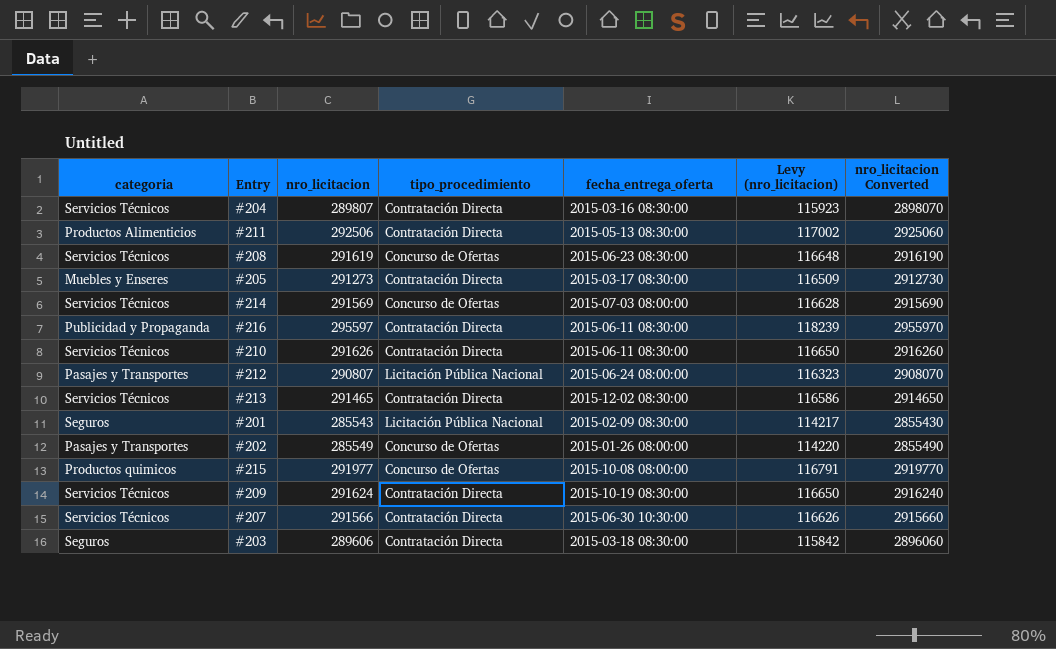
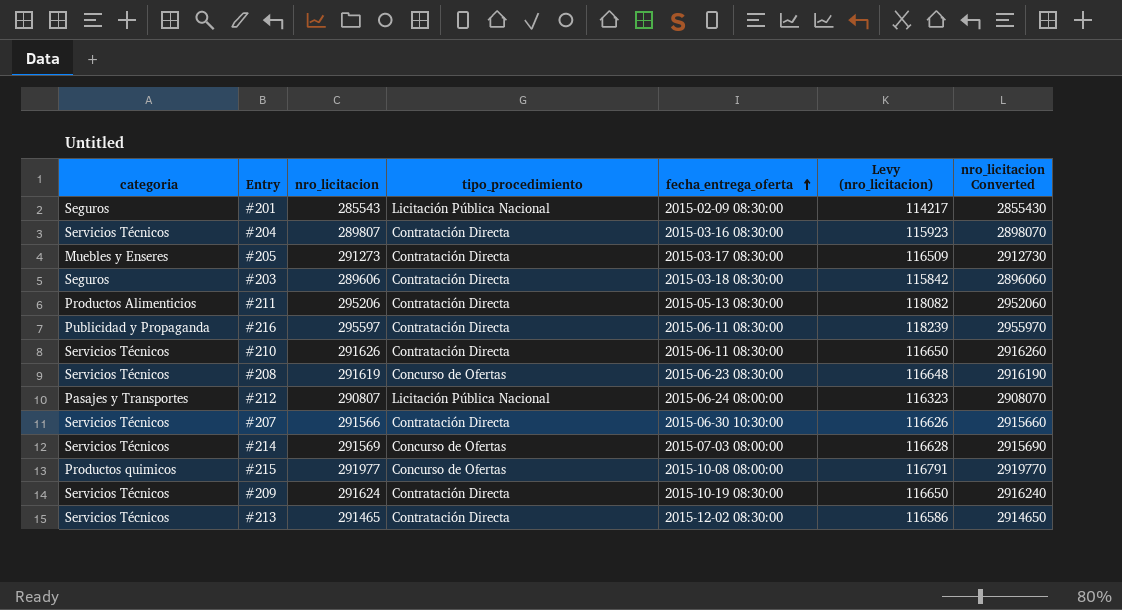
row order: none -> fecha_entrega_oferta ascending
row #202: Pasajes y Transportes | 285549 | Concurso de Ofertas | 2015-01-26 08:00:00 | 114220 | 2855490 -> none
#211 | nro_licitacion: 292506 -> 295206
#211 | Levy (nro_licitacion): 117002 -> 118082
#211 | nro_licitacion Converted: 2925060 -> 2952060

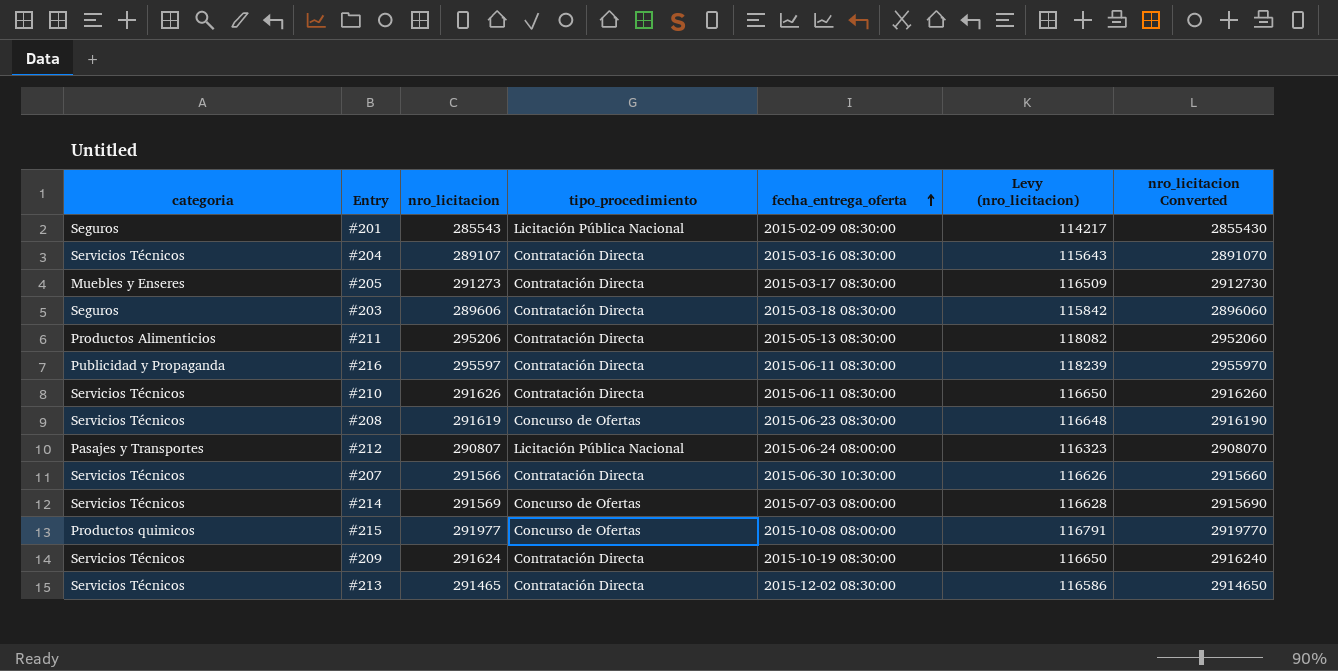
#204 | nro_licitacion: 289807 -> 289107
#204 | Levy (nro_licitacion): 115923 -> 115643
#204 | nro_licitacion Converted: 2898070 -> 2891070

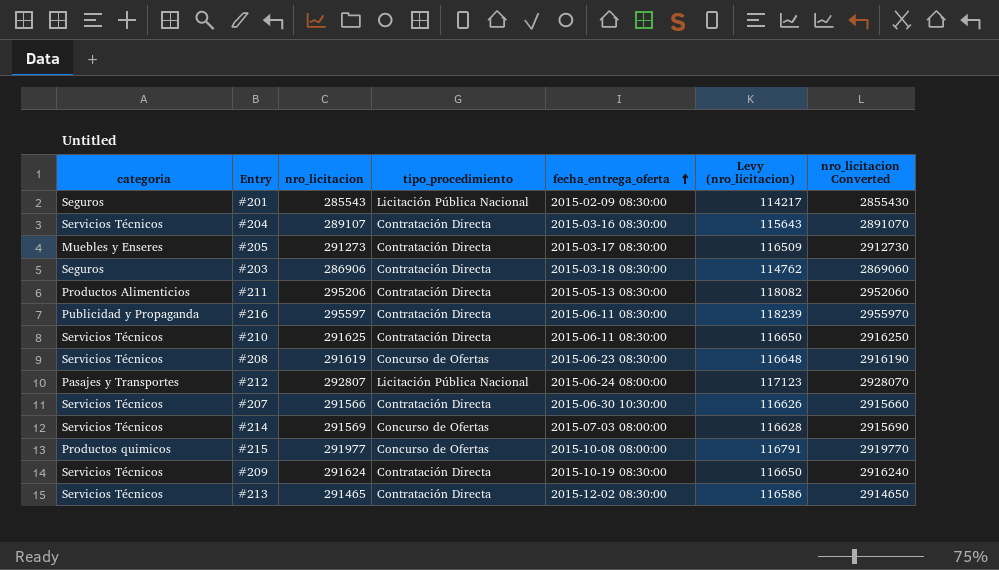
#203 | nro_licitacion: 289606 -> 286906
#203 | Levy (nro_licitacion): 115842 -> 114762
#203 | nro_licitacion Converted: 2896060 -> 2869060
#210 | nro_licitacion: 291626 -> 291625
#210 | nro_licitacion Converted: 2916260 -> 2916250
#212 | nro_licitacion: 290807 -> 292807
#212 | Levy (nro_licitacion): 116323 -> 117123
#212 | nro_licitacion Converted: 2908070 -> 2928070

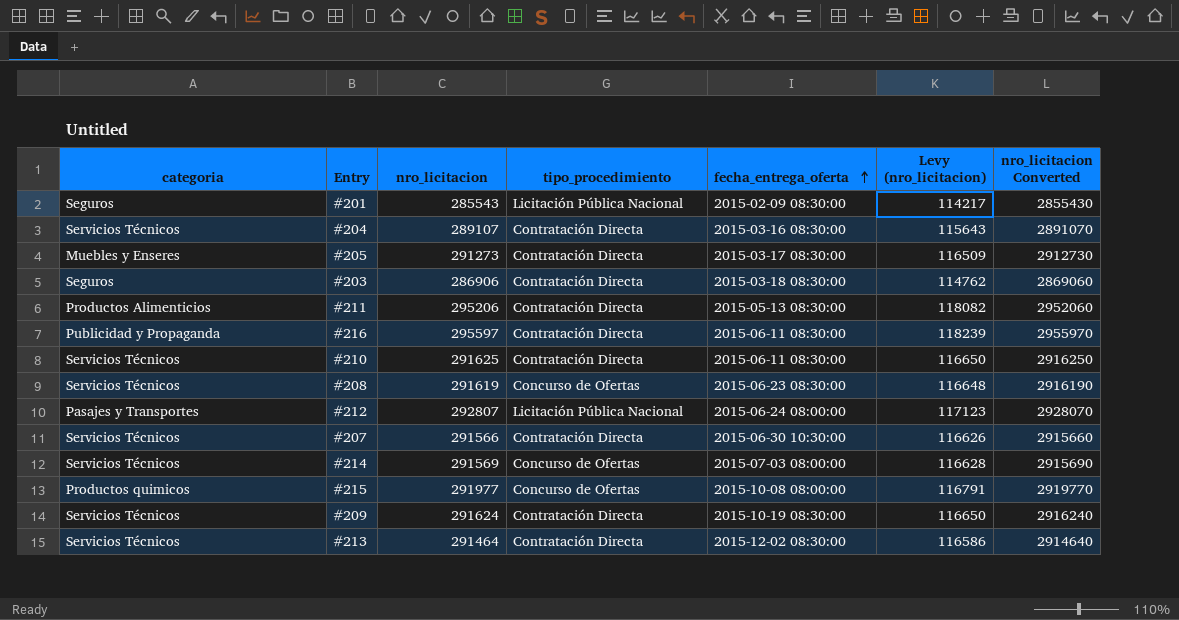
#213 | nro_licitacion: 291465 -> 291464
#213 | nro_licitacion Converted: 2914650 -> 2914640

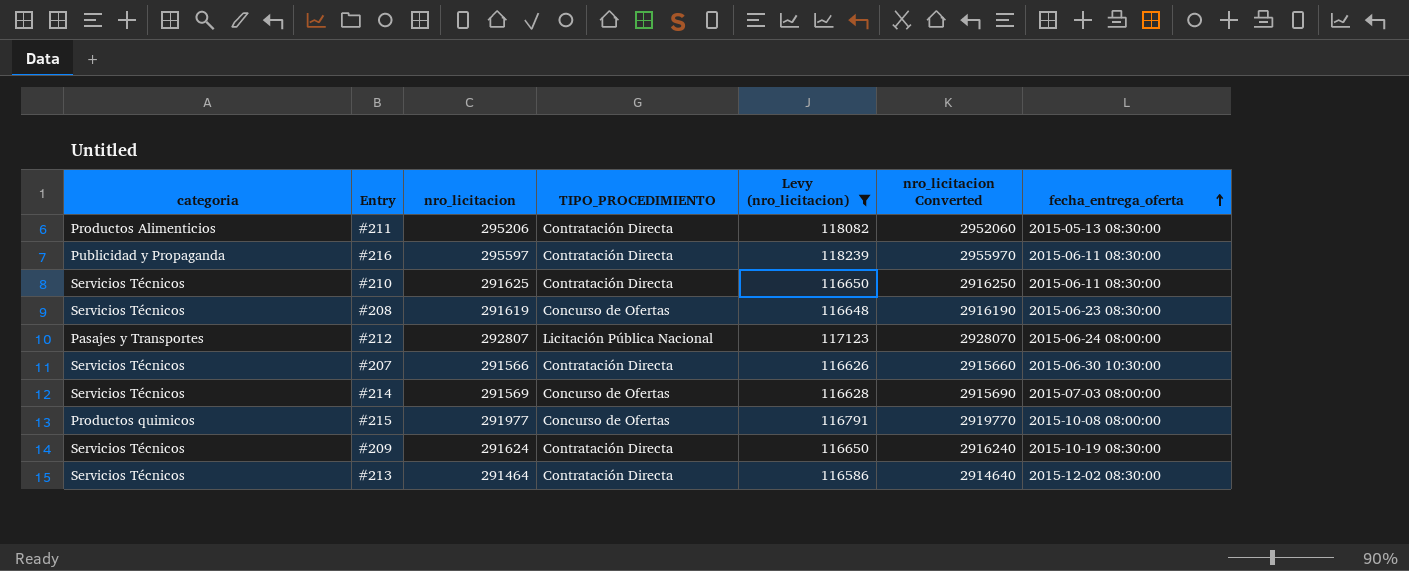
filter: none -> Levy (nro_licitacion) >= 116586
column name: tipo_procedimiento -> TIPO_PROCEDIMIENTO
column fecha_entrega_oferta | position: 5 -> 7

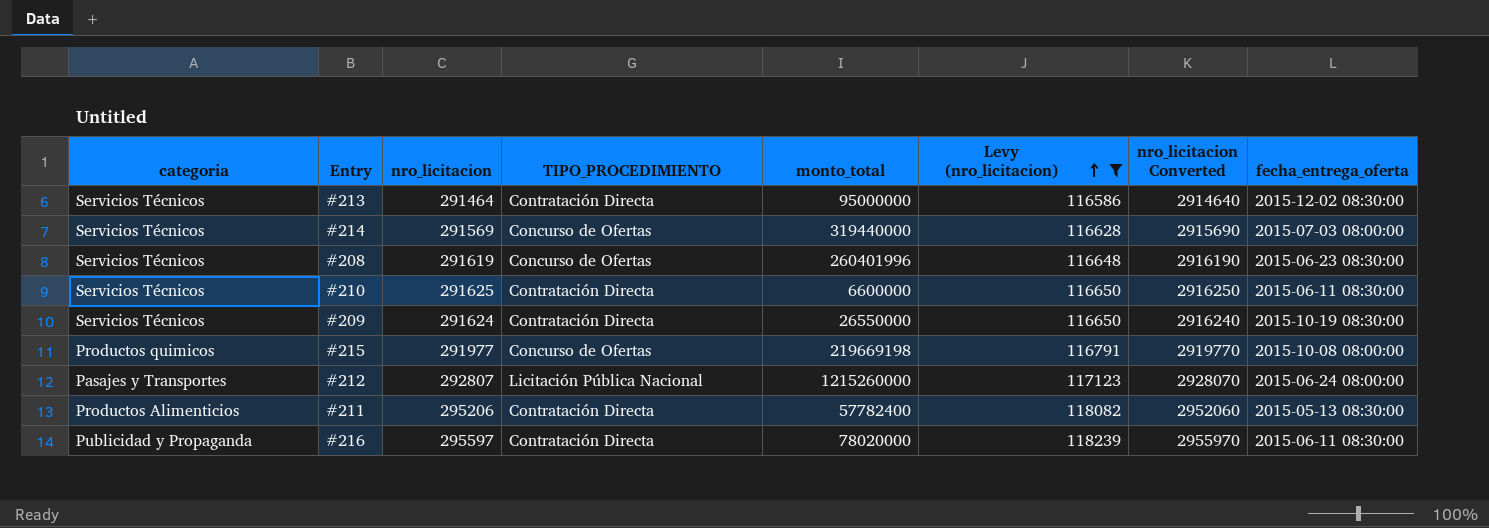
row order: fecha_entrega_oferta ascending -> Levy (nro_licitacion) ascending
column monto_total | position: none -> 5
row #207: Servicios Técnicos | 291566 | Contratación Directa | 116626 | 2915660 | 2015-06-30 10:30:00 -> none

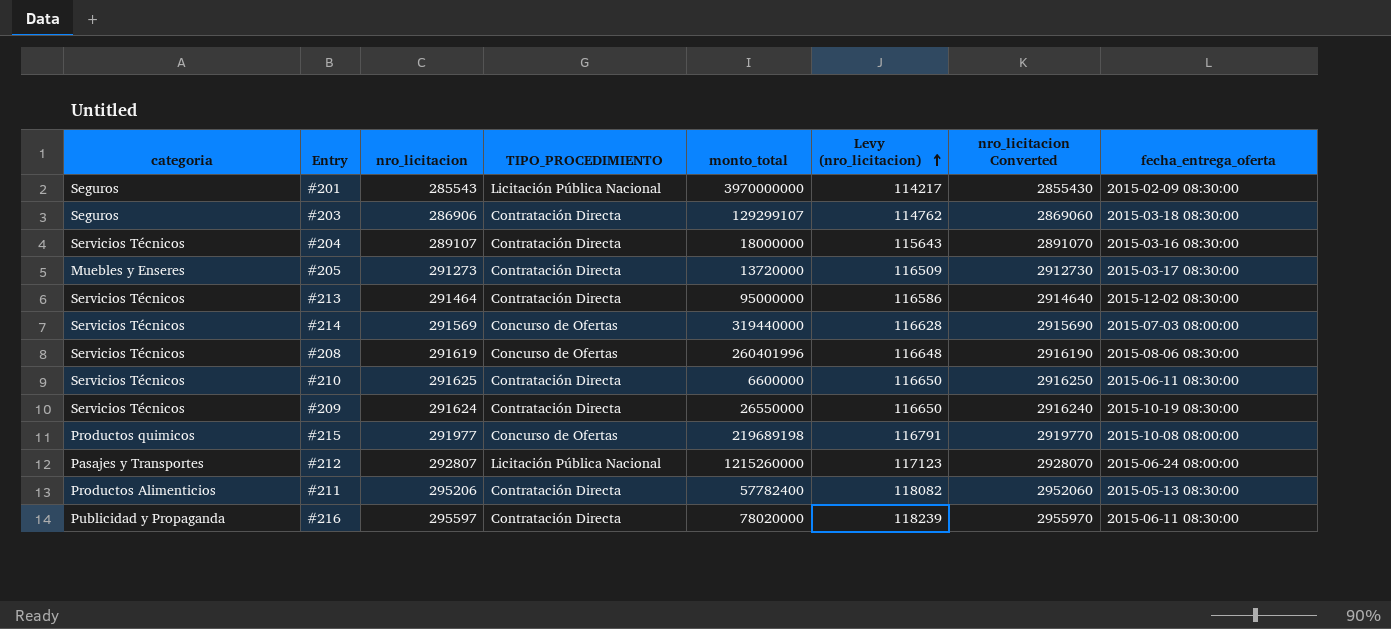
filter: Levy (nro_licitacion) >= 116586 -> none
#208 | fecha_entrega_oferta: 2015-06-23 08:30:00 -> 2015-08-06 08:30:00
#215 | monto_total: 219669198 -> 219689198

